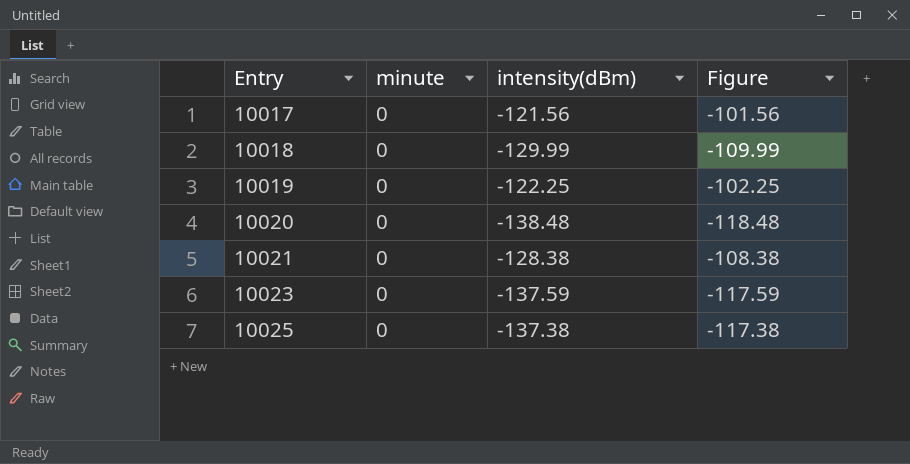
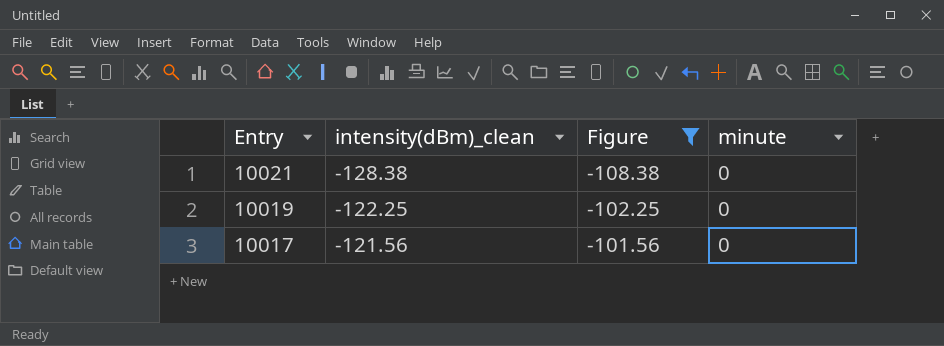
filter: none -> Figure >= -108.38
row order: Entry ascending -> Entry descending
column name: intensity(dBm) -> intensity(dBm)_clean
column minute | position: 2 -> 4

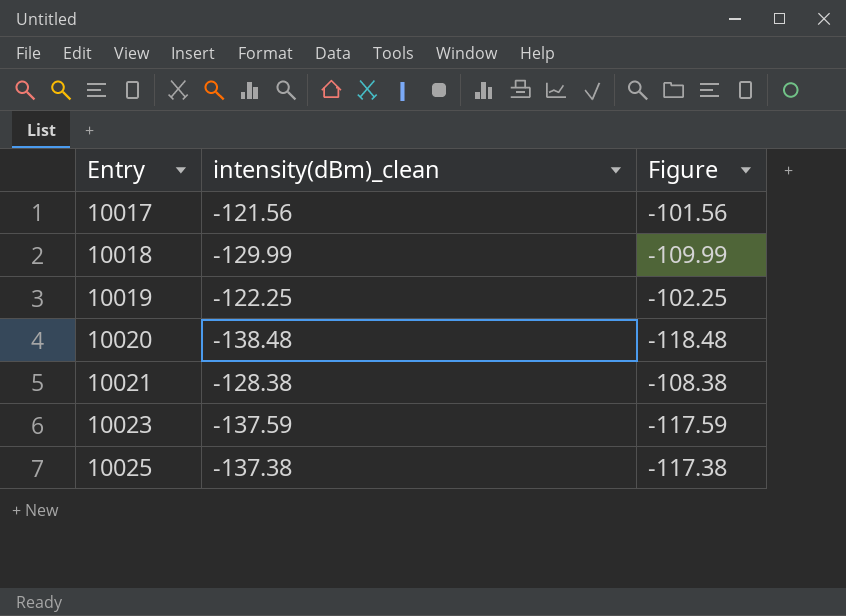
filter: Figure >= -108.38 -> none
row order: Entry descending -> Entry ascending
column minute | position: 4 -> none

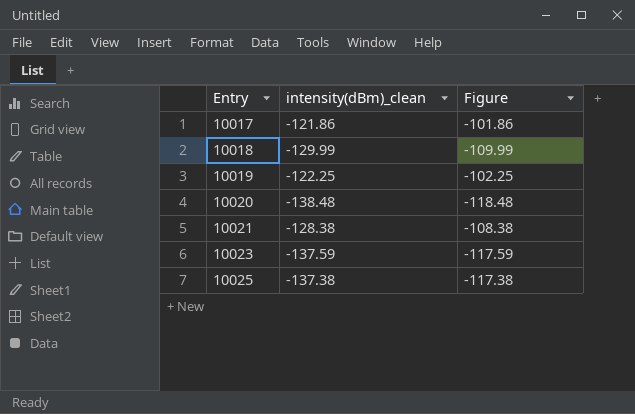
10017 | intensity(dBm)_clean: -121.56 -> -121.86
10017 | Figure: -101.56 -> -101.86

